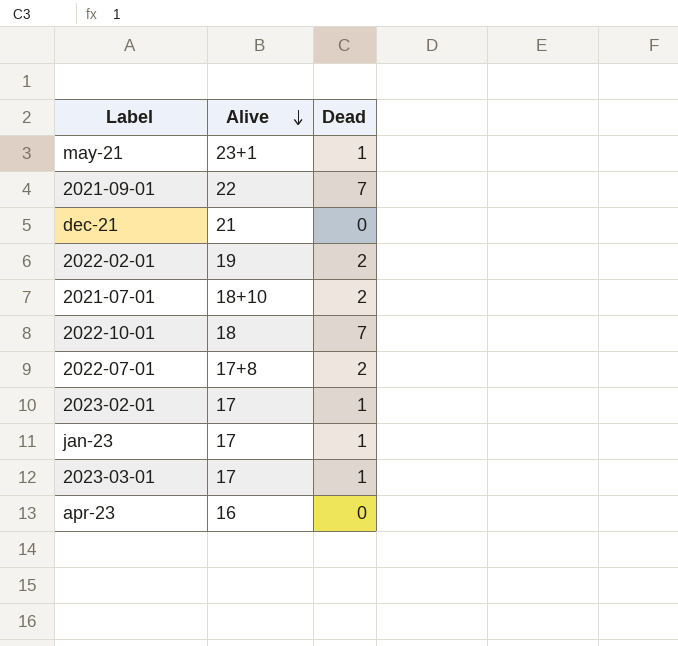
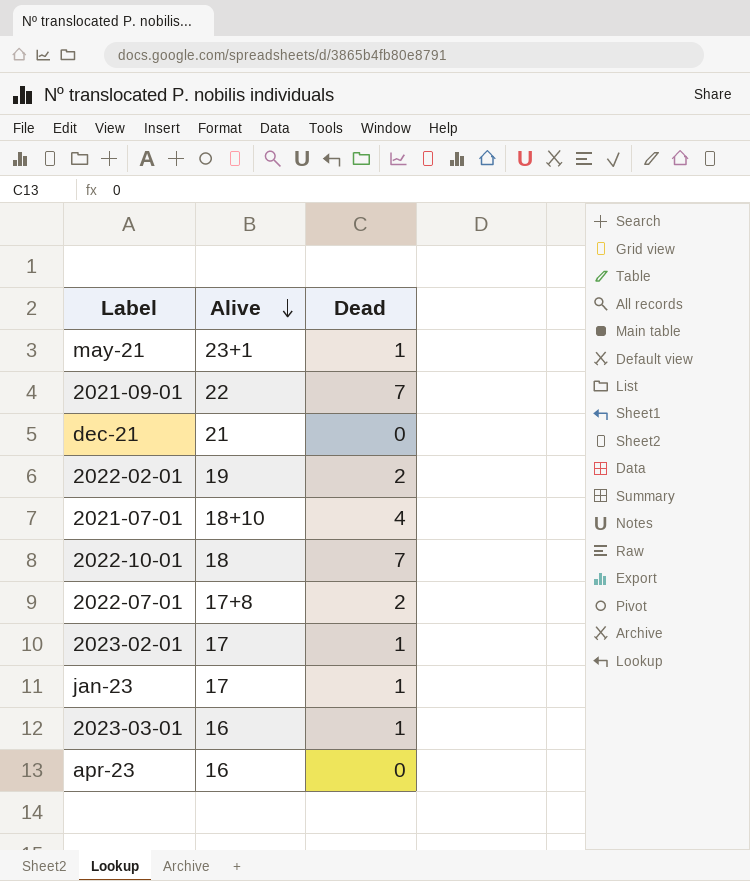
2021-07-01 | Dead: 2 -> 4
2023-03-01 | Alive: 17 -> 16

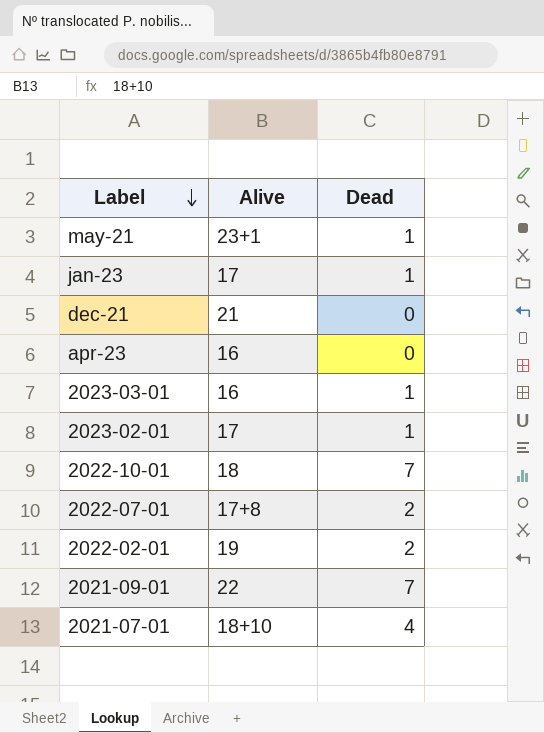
row order: Alive descending -> Label descending

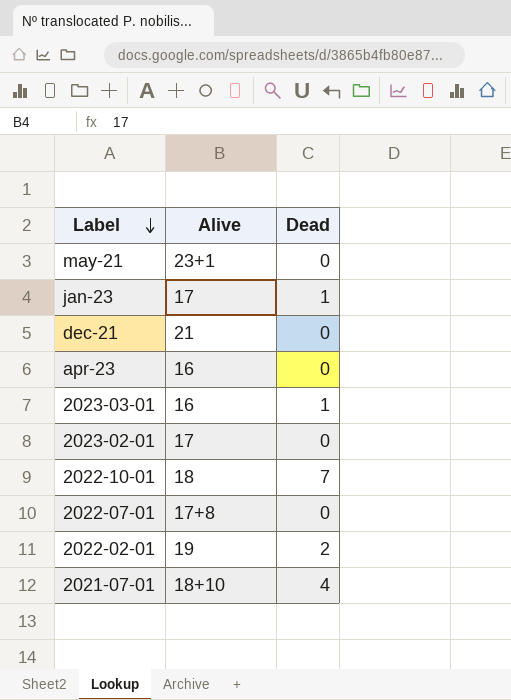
row 2021-09-01: 22 | 7 -> none
may-21 | Dead: 1 -> 0
2023-02-01 | Dead: 1 -> 0
2022-07-01 | Dead: 2 -> 0

